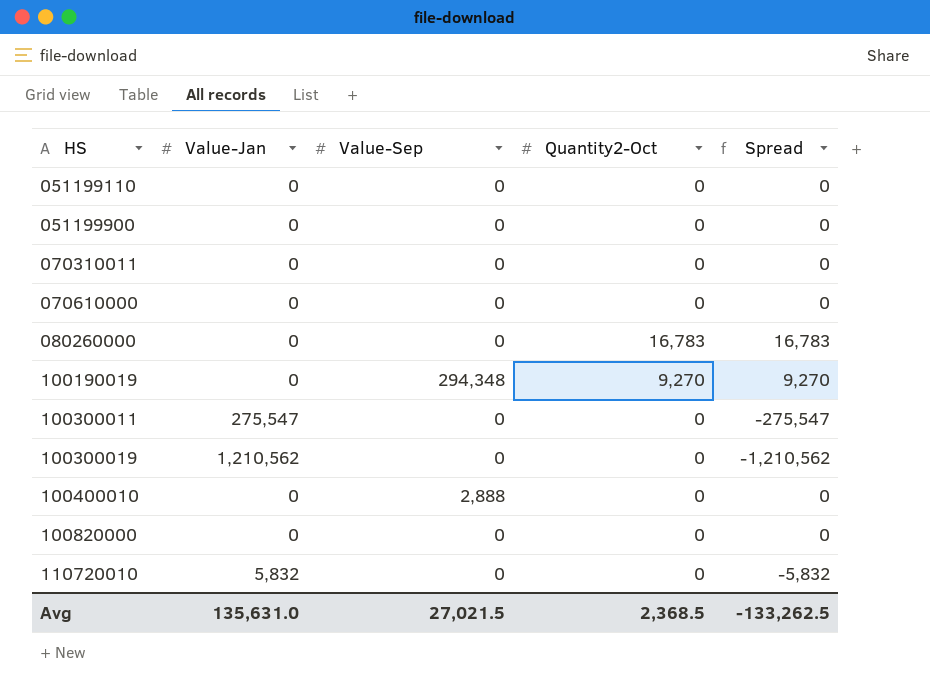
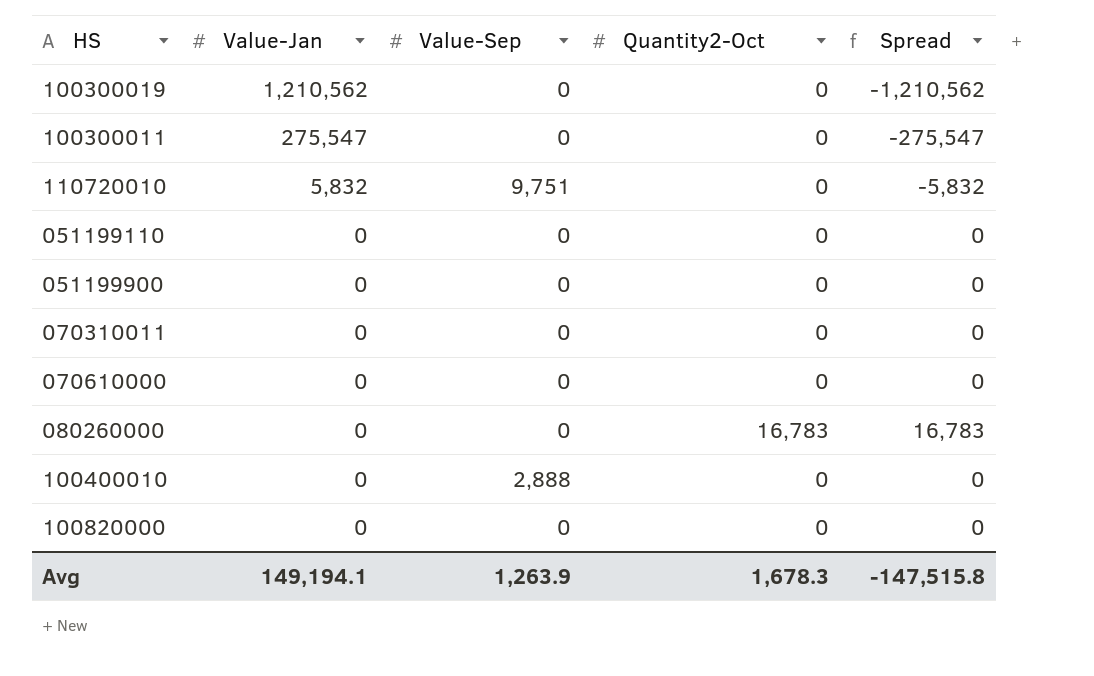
row order: HS ascending -> Value-Jan descending
row 100190019: 0 | 294,348 | 9,270 | 9,270 -> none
110720010 | Value-Sep: 0 -> 9,751
Avg | Value-Jan: 135,631.0 -> 149,194.1
Avg | Value-Sep: 27,021.5 -> 1,263.9
Avg | Quantity2-Oct: 2,368.5 -> 1,678.3
Avg | Spread: -133,262.5 -> -147,515.8

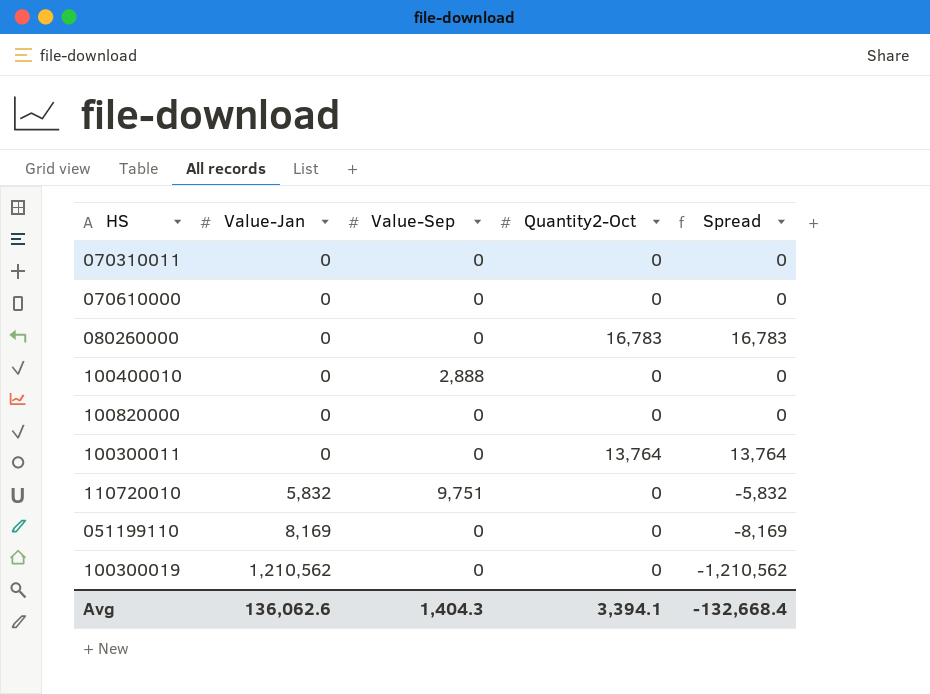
row order: Value-Jan descending -> Value-Jan ascending
row 051199900: 0 | 0 | 0 | 0 -> none
100300011 | Value-Jan: 275,547 -> 0
100300011 | Quantity2-Oct: 0 -> 13,764
100300011 | Spread: -275,547 -> 13,764
051199110 | Value-Jan: 0 -> 8,169
051199110 | Spread: 0 -> -8,169
Avg | Value-Jan: 149,194.1 -> 136,062.6
Avg | Value-Sep: 1,263.9 -> 1,404.3
Avg | Quantity2-Oct: 1,678.3 -> 3,394.1
Avg | Spread: -147,515.8 -> -132,668.4

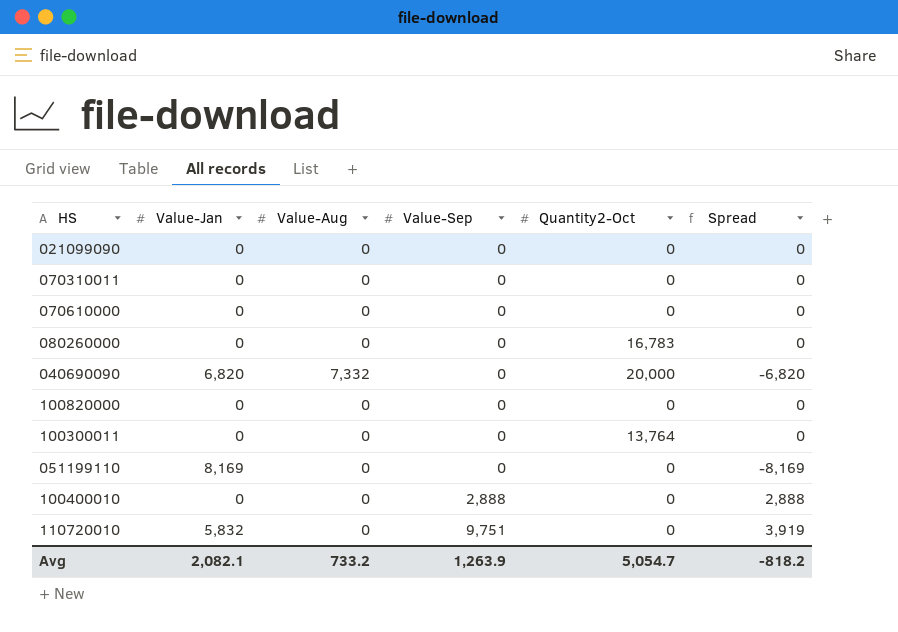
row order: Value-Jan ascending -> Value-Sep ascending
column Value-Aug | position: none -> 3
column Spread | formula: [Quantity2-Oct] - [Value-Jan] -> [Value-Sep] - [Value-Jan]
row 100300019: 1,210,562 | 0 | 0 | -1,210,562 -> none
row 021099090: none -> 0 | 0 | 0 | 0 | 0
row 040690090: none -> 6,820 | 7,332 | 0 | 20,000 | -6,820
Avg | Value-Jan: 136,062.6 -> 2,082.1
Avg | Value-Sep: 1,404.3 -> 1,263.9
Avg | Quantity2-Oct: 3,394.1 -> 5,054.7
Avg | Spread: -132,668.4 -> -818.2

